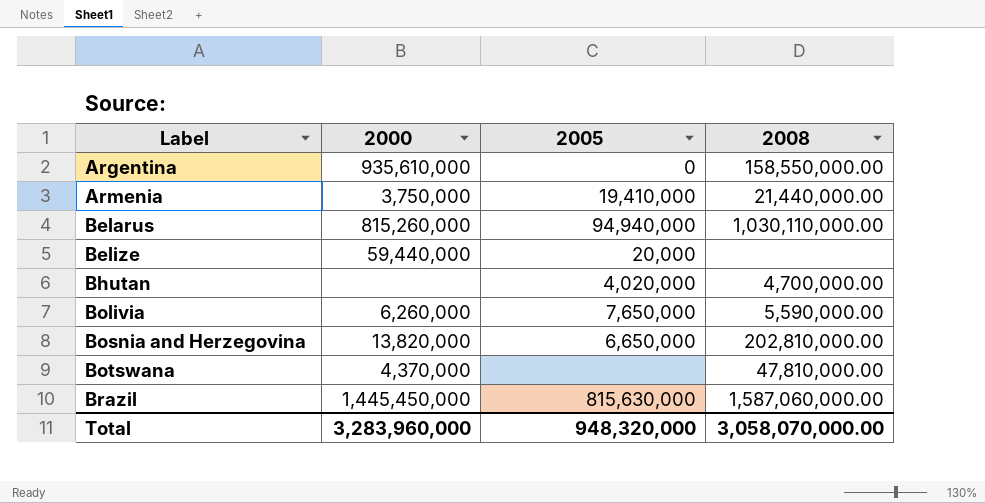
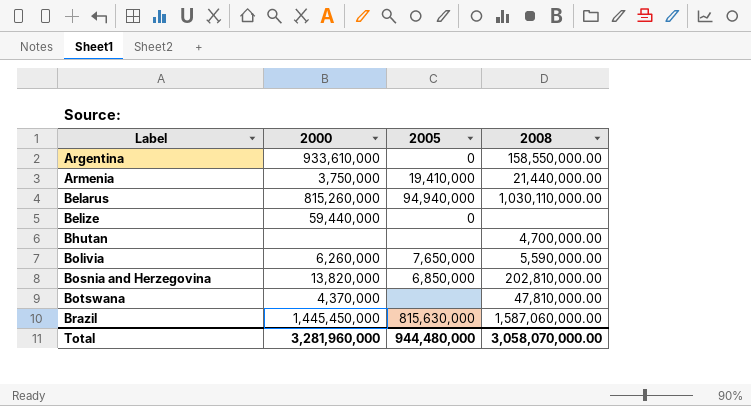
Argentina | 2000: 935,610,000 -> 933,610,000
Belize | 2005: 20,000 -> 0
Bhutan | 2005: 4,020,000 -> none
Bosnia and Herzegovina | 2005: 6,650,000 -> 6,850,000
Total | 2000: 3,283,960,000 -> 3,281,960,000
Total | 2005: 948,320,000 -> 944,480,000

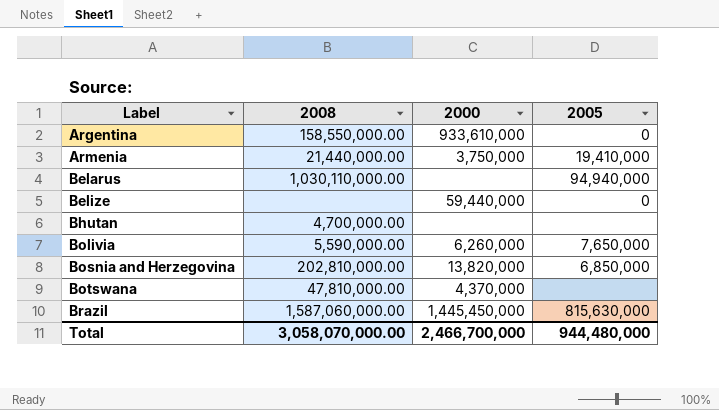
column 2008 | position: 4 -> 2
Belarus | 2000: 815,260,000 -> none
Total | 2000: 3,281,960,000 -> 2,466,700,000

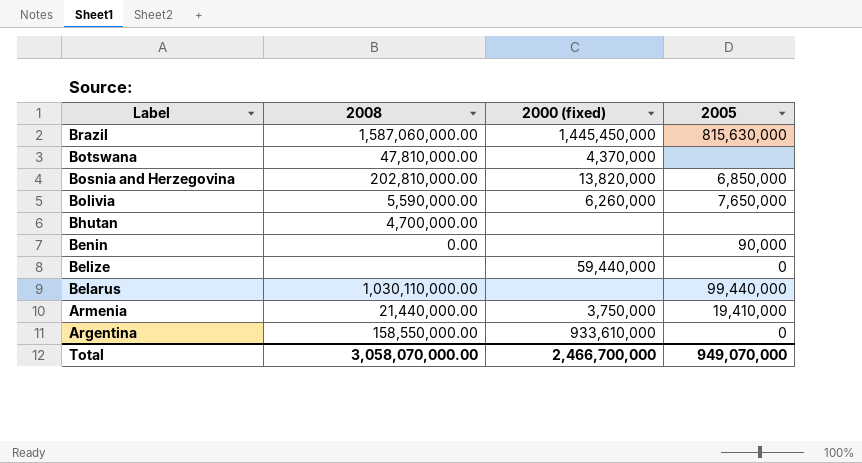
row order: Label ascending -> Label descending
column name: 2000 -> 2000 (fixed)
row Benin: none -> 0.00 | none | 90,000
Belarus | 2005: 94,940,000 -> 99,440,000
Total | 2005: 944,480,000 -> 949,070,000

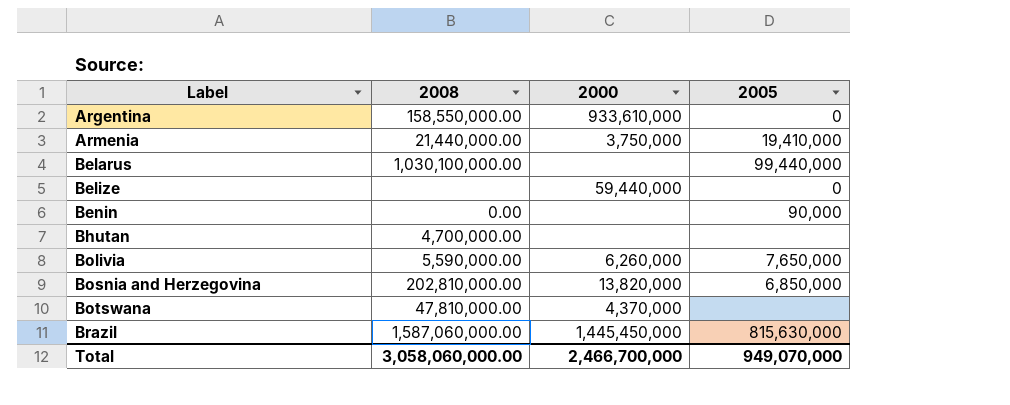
row order: Label descending -> Label ascending
column name: 2000 (fixed) -> 2000
Belarus | 2008: 1,030,110,000.00 -> 1,030,100,000.00
Total | 2008: 3,058,070,000.00 -> 3,058,060,000.00

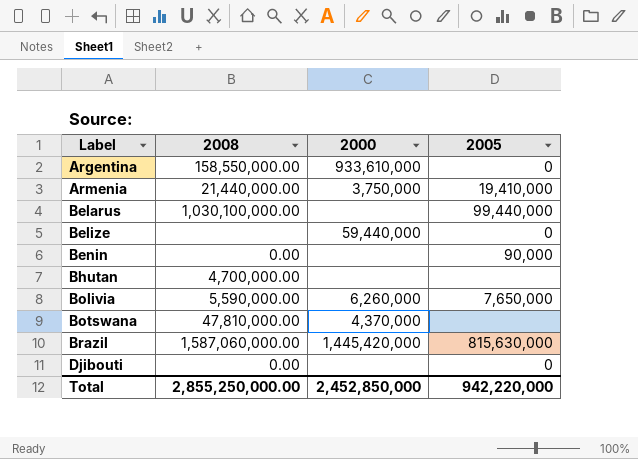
row Bosnia and Herzegovina: 202,810,000.00 | 13,820,000 | 6,850,000 -> none
Brazil | 2000: 1,445,450,000 -> 1,445,420,000
row Djibouti: none -> 0.00 | none | 0
Total | 2008: 3,058,060,000.00 -> 2,855,250,000.00
Total | 2000: 2,466,700,000 -> 2,452,850,000
Total | 2005: 949,070,000 -> 942,220,000

